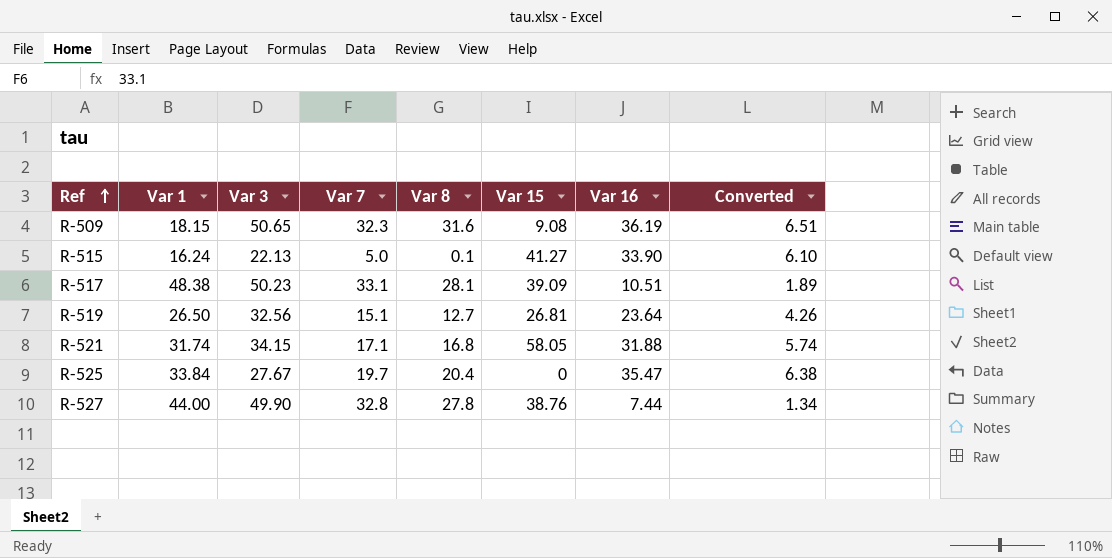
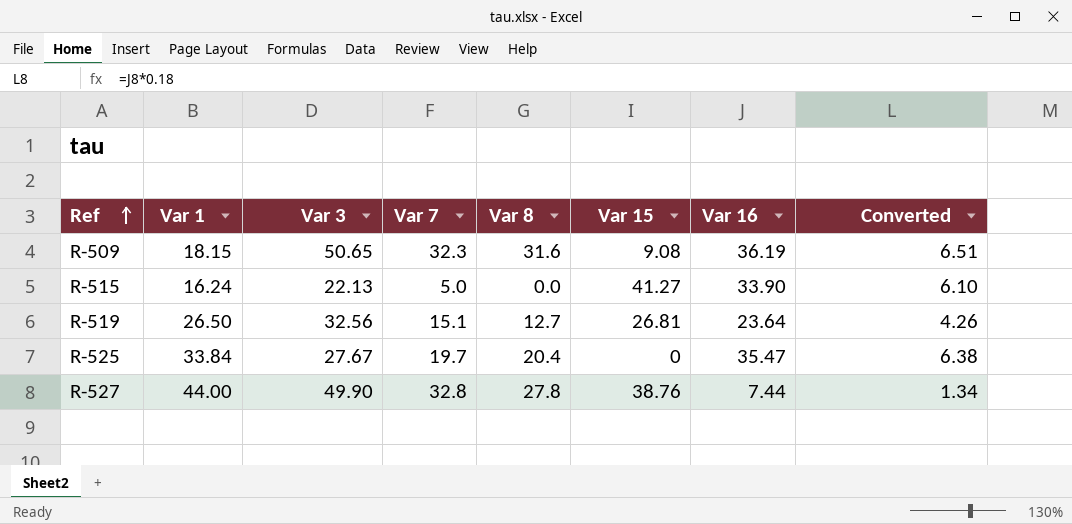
row R-517: 48.38 | 50.23 | 33.1 | 28.1 | 39.09 | 10.51 | 1.89 -> none
row R-521: 31.74 | 34.15 | 17.1 | 16.8 | 58.05 | 31.88 | 5.74 -> none
R-515 | Var 8: 0.1 -> 0.0

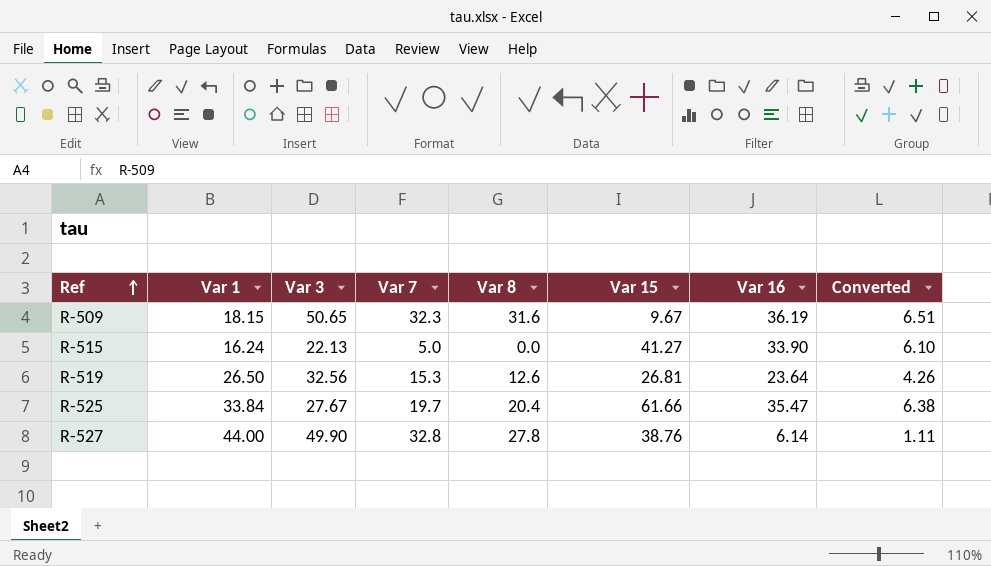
R-509 | Var 15: 9.08 -> 9.67
R-519 | Var 7: 15.1 -> 15.3
R-519 | Var 8: 12.7 -> 12.6
R-525 | Var 15: 0 -> 61.66
R-527 | Var 16: 7.44 -> 6.14
R-527 | Converted: 1.34 -> 1.11

